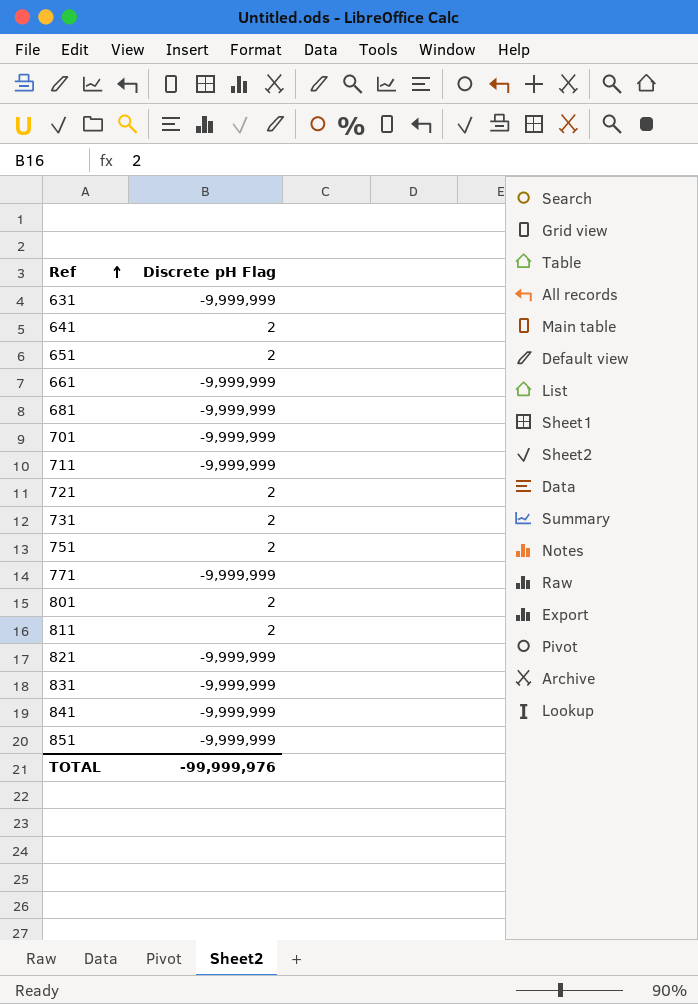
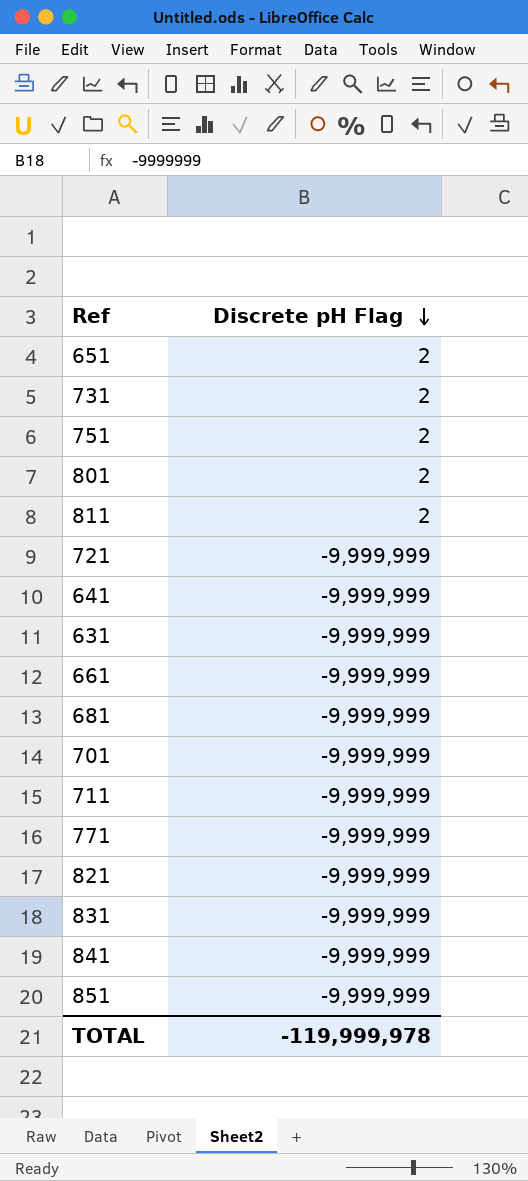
row order: Ref ascending -> Discrete pH Flag descending
721 | Discrete pH Flag: 2 -> -9,999,999
641 | Discrete pH Flag: 2 -> -9,999,999
TOTAL | Discrete pH Flag: -99,999,976 -> -119,999,978

